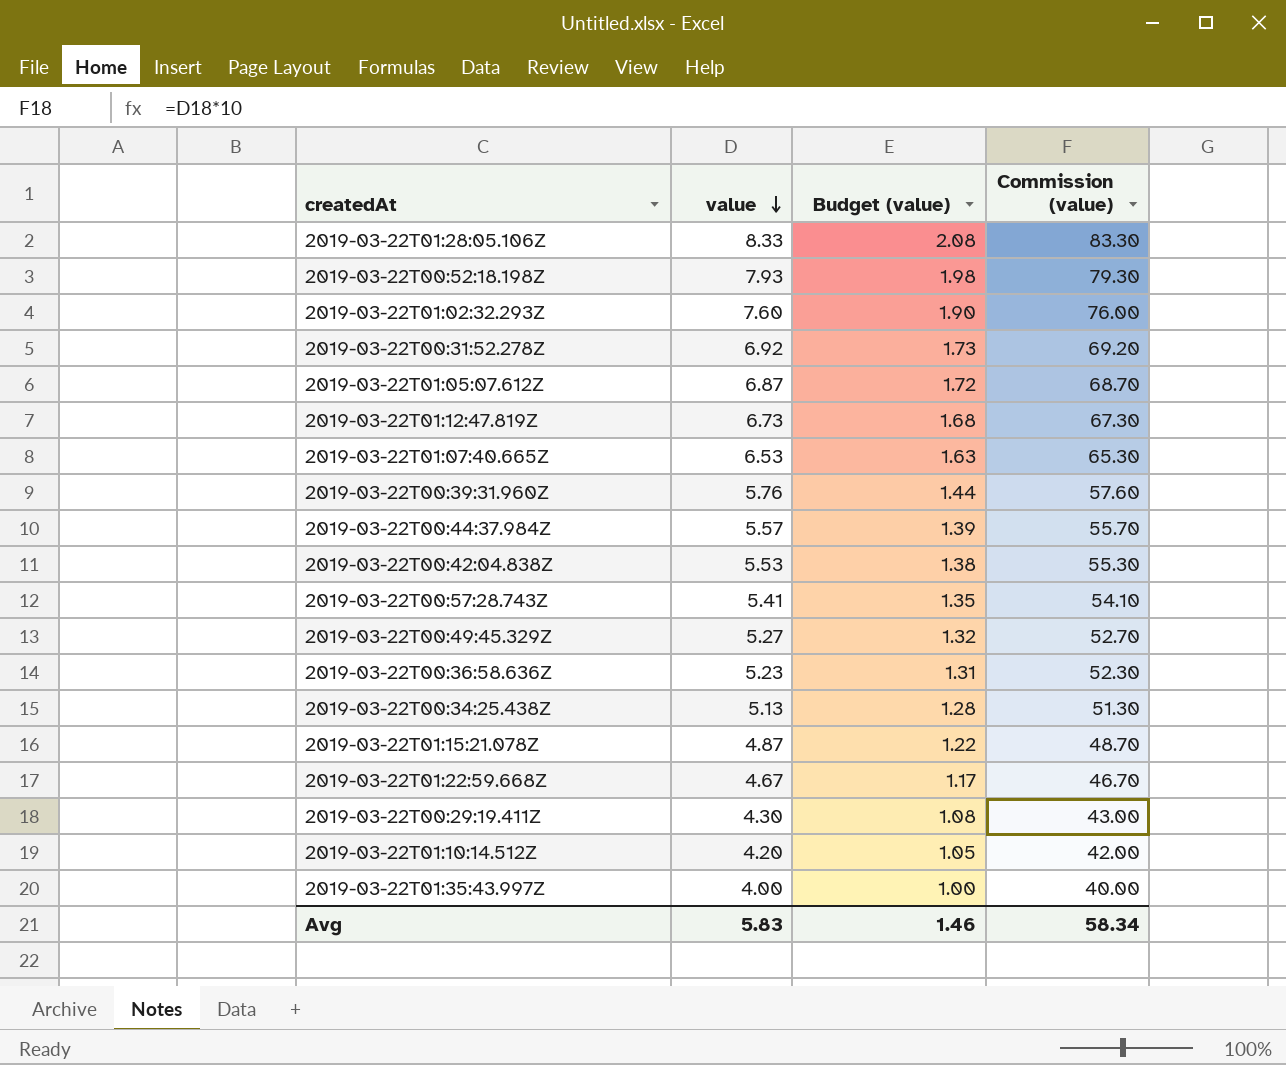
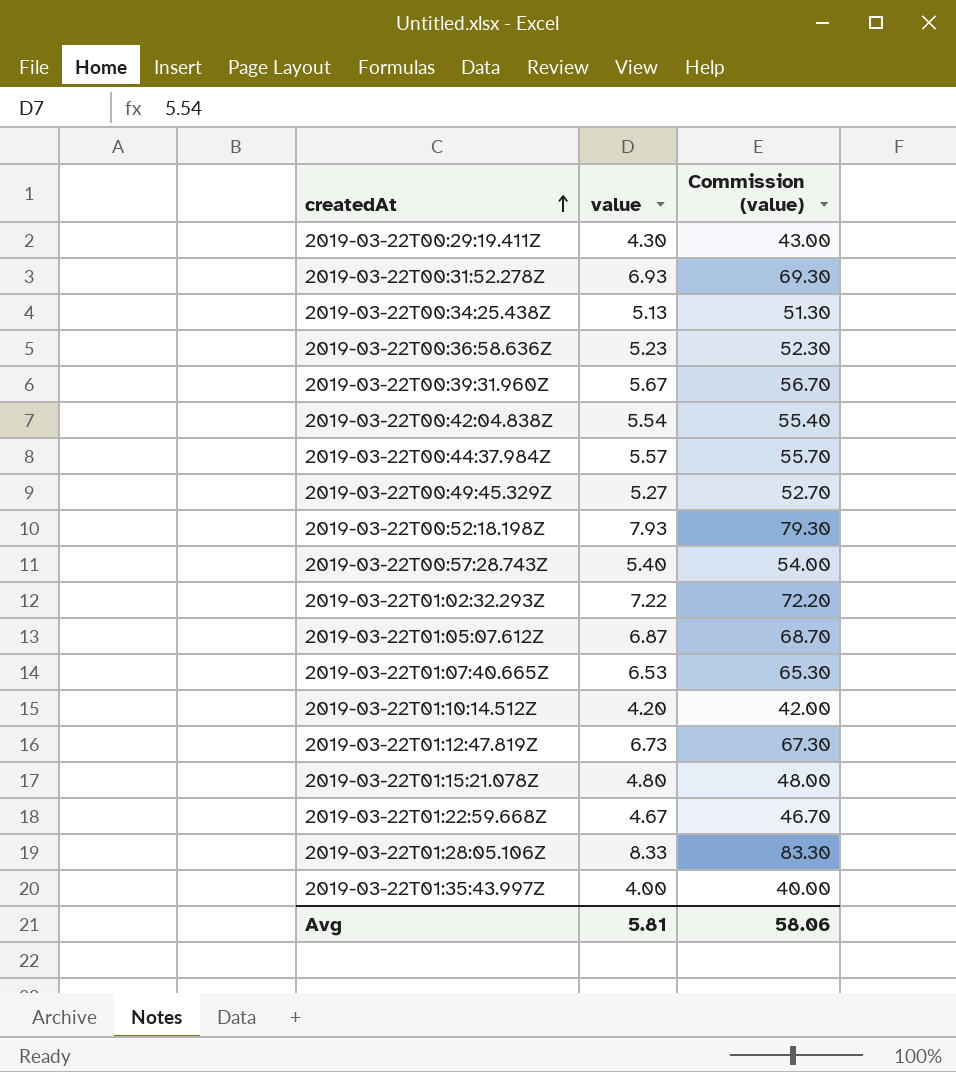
row order: value descending -> createdAt ascending
column Budget (value) | formula: [value] * 0.25 -> none
2019-03-22T00:31:52.278Z | value: 6.92 -> 6.93
2019-03-22T00:31:52.278Z | Commission (value): 69.20 -> 69.30
2019-03-22T00:39:31.960Z | value: 5.76 -> 5.67
2019-03-22T00:39:31.960Z | Commission (value): 57.60 -> 56.70
2019-03-22T00:42:04.838Z | value: 5.53 -> 5.54
2019-03-22T00:42:04.838Z | Commission (value): 55.30 -> 55.40
2019-03-22T00:57:28.743Z | value: 5.41 -> 5.40
2019-03-22T00:57:28.743Z | Commission (value): 54.10 -> 54.00
2019-03-22T01:02:32.293Z | value: 7.60 -> 7.22
2019-03-22T01:02:32.293Z | Commission (value): 76.00 -> 72.20
2019-03-22T01:15:21.078Z | value: 4.87 -> 4.80
2019-03-22T01:15:21.078Z | Commission (value): 48.70 -> 48.00
Avg | value: 5.83 -> 5.81
Avg | Commission (value): 58.34 -> 58.06

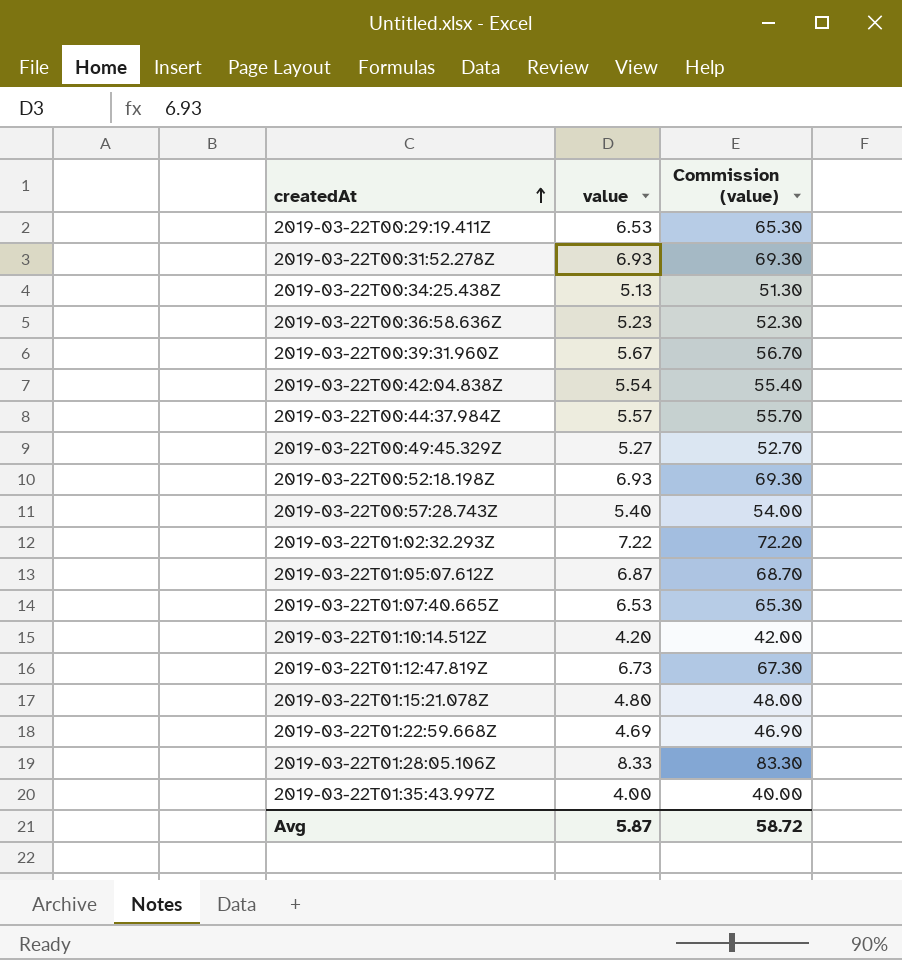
2019-03-22T00:29:19.411Z | value: 4.30 -> 6.53
2019-03-22T00:29:19.411Z | Commission (value): 43.00 -> 65.30
2019-03-22T00:52:18.198Z | value: 7.93 -> 6.93
2019-03-22T00:52:18.198Z | Commission (value): 79.30 -> 69.30
2019-03-22T01:22:59.668Z | value: 4.67 -> 4.69
2019-03-22T01:22:59.668Z | Commission (value): 46.70 -> 46.90
Avg | value: 5.81 -> 5.87
Avg | Commission (value): 58.06 -> 58.72

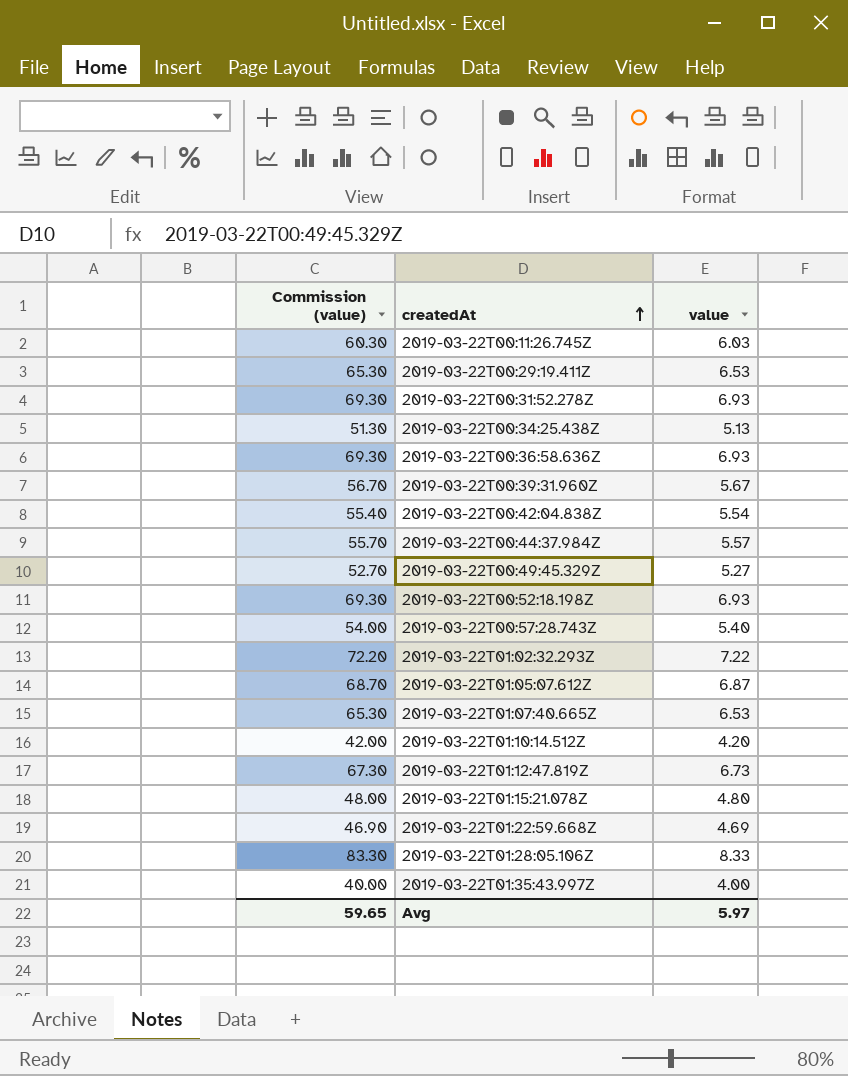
column Commission (value) | position: 3 -> 1
row 2019-03-22T00:11:26.745Z: none -> 60.30 | 6.03
2019-03-22T00:36:58.636Z | Commission (value): 52.30 -> 69.30
2019-03-22T00:36:58.636Z | value: 5.23 -> 6.93
Avg | Commission (value): 58.72 -> 59.65
Avg | value: 5.87 -> 5.97

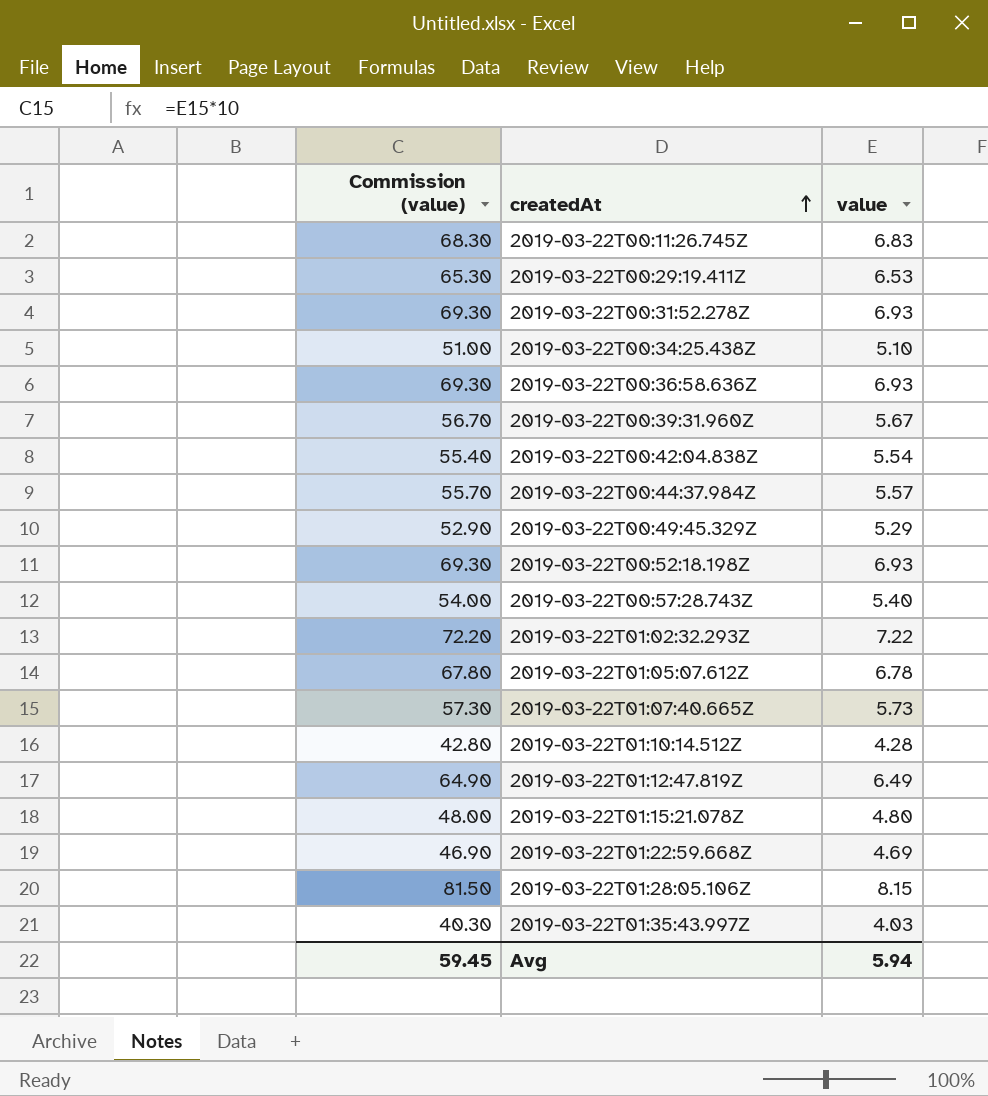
2019-03-22T00:11:26.745Z | Commission (value): 60.30 -> 68.30
2019-03-22T00:11:26.745Z | value: 6.03 -> 6.83
2019-03-22T00:34:25.438Z | Commission (value): 51.30 -> 51.00
2019-03-22T00:34:25.438Z | value: 5.13 -> 5.10
2019-03-22T00:49:45.329Z | Commission (value): 52.70 -> 52.90
2019-03-22T00:49:45.329Z | value: 5.27 -> 5.29
2019-03-22T01:05:07.612Z | Commission (value): 68.70 -> 67.80
2019-03-22T01:05:07.612Z | value: 6.87 -> 6.78
2019-03-22T01:07:40.665Z | Commission (value): 65.30 -> 57.30
2019-03-22T01:07:40.665Z | value: 6.53 -> 5.73
2019-03-22T01:10:14.512Z | Commission (value): 42.00 -> 42.80
2019-03-22T01:10:14.512Z | value: 4.20 -> 4.28
2019-03-22T01:12:47.819Z | Commission (value): 67.30 -> 64.90
2019-03-22T01:12:47.819Z | value: 6.73 -> 6.49
2019-03-22T01:28:05.106Z | Commission (value): 83.30 -> 81.50
2019-03-22T01:28:05.106Z | value: 8.33 -> 8.15
2019-03-22T01:35:43.997Z | Commission (value): 40.00 -> 40.30
2019-03-22T01:35:43.997Z | value: 4.00 -> 4.03
Avg | Commission (value): 59.65 -> 59.45
Avg | value: 5.97 -> 5.94

